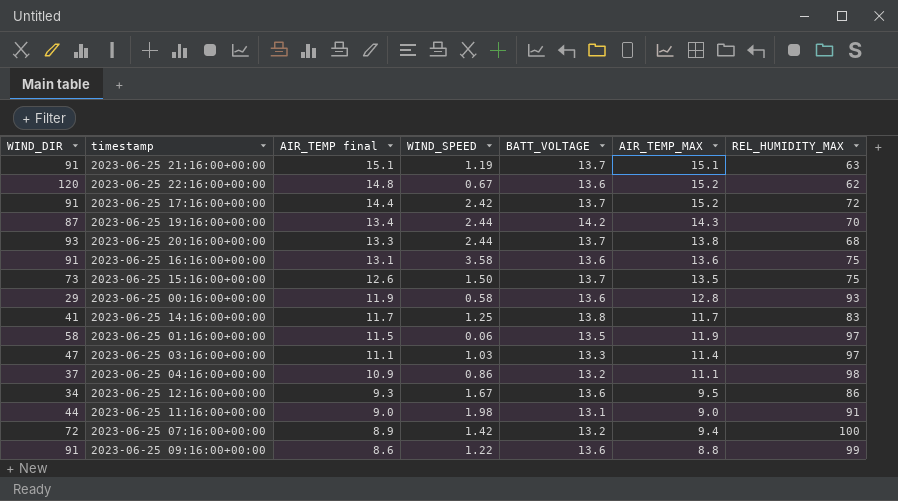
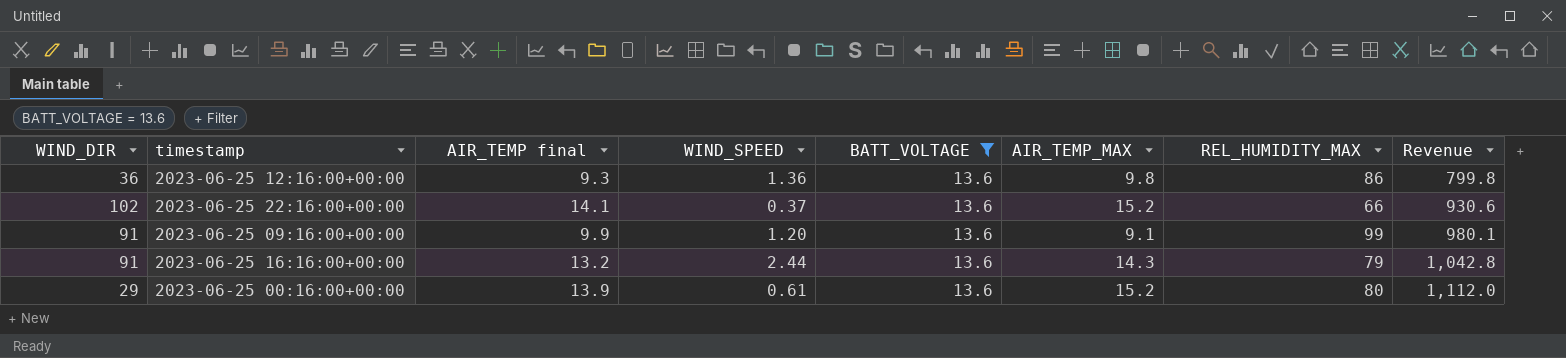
filter: none -> BATT_VOLTAGE = 13.6
row order: AIR_TEMP final descending -> Revenue ascending
column Revenue | formula: none -> [AIR_TEMP final] * [REL_HUMIDITY_MAX]
2023-06-25 12:16:00+00:00 | WIND_DIR: 34 -> 36
2023-06-25 12:16:00+00:00 | WIND_SPEED: 1.67 -> 1.36
2023-06-25 12:16:00+00:00 | AIR_TEMP_MAX: 9.5 -> 9.8
2023-06-25 22:16:00+00:00 | WIND_DIR: 120 -> 102
2023-06-25 22:16:00+00:00 | AIR_TEMP final: 14.8 -> 14.1
2023-06-25 22:16:00+00:00 | WIND_SPEED: 0.67 -> 0.37
2023-06-25 22:16:00+00:00 | REL_HUMIDITY_MAX: 62 -> 66
2023-06-25 09:16:00+00:00 | AIR_TEMP final: 8.6 -> 9.9
2023-06-25 09:16:00+00:00 | WIND_SPEED: 1.22 -> 1.20
2023-06-25 09:16:00+00:00 | AIR_TEMP_MAX: 8.8 -> 9.1
2023-06-25 16:16:00+00:00 | AIR_TEMP final: 13.1 -> 13.2
2023-06-25 16:16:00+00:00 | WIND_SPEED: 3.58 -> 2.44
2023-06-25 16:16:00+00:00 | AIR_TEMP_MAX: 13.6 -> 14.3
2023-06-25 16:16:00+00:00 | REL_HUMIDITY_MAX: 75 -> 79
2023-06-25 00:16:00+00:00 | AIR_TEMP final: 11.9 -> 13.9
2023-06-25 00:16:00+00:00 | WIND_SPEED: 0.58 -> 0.61
2023-06-25 00:16:00+00:00 | AIR_TEMP_MAX: 12.8 -> 15.2
2023-06-25 00:16:00+00:00 | REL_HUMIDITY_MAX: 93 -> 80

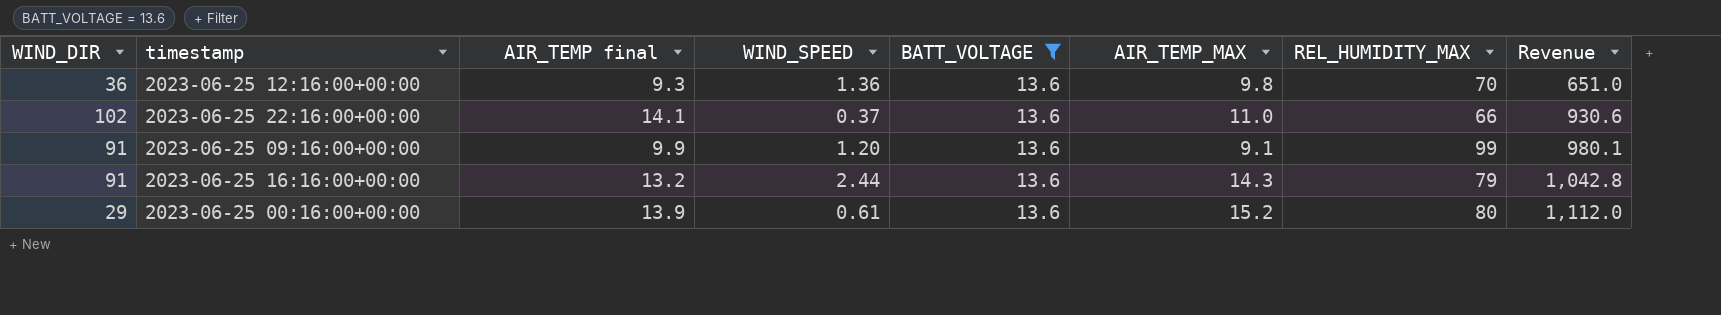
2023-06-25 12:16:00+00:00 | REL_HUMIDITY_MAX: 86 -> 70
2023-06-25 12:16:00+00:00 | Revenue: 799.8 -> 651.0
2023-06-25 22:16:00+00:00 | AIR_TEMP_MAX: 15.2 -> 11.0

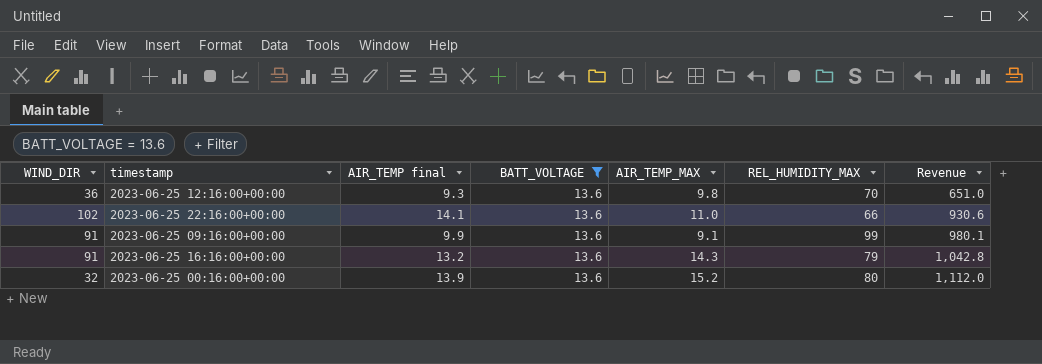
column WIND_SPEED | position: 4 -> none
2023-06-25 00:16:00+00:00 | WIND_DIR: 29 -> 32

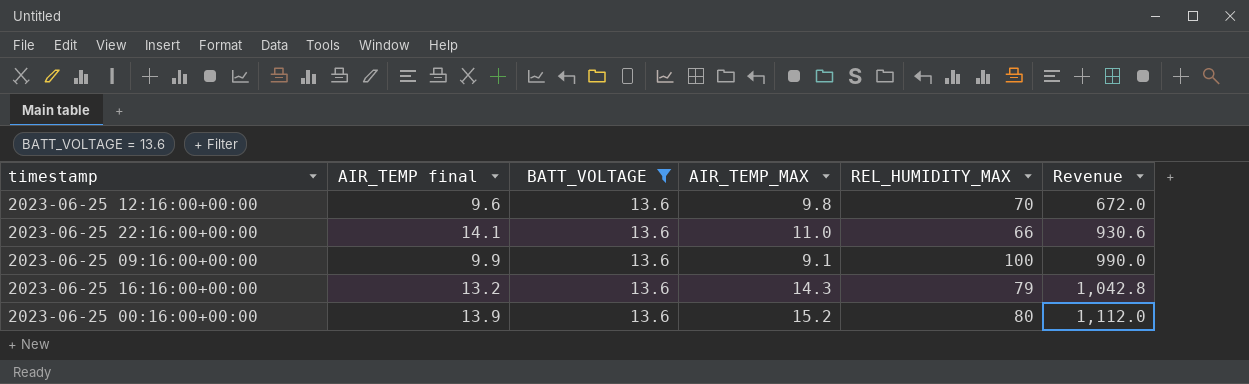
column WIND_DIR | position: 1 -> none
2023-06-25 12:16:00+00:00 | AIR_TEMP final: 9.3 -> 9.6
2023-06-25 12:16:00+00:00 | Revenue: 651.0 -> 672.0
2023-06-25 09:16:00+00:00 | REL_HUMIDITY_MAX: 99 -> 100
2023-06-25 09:16:00+00:00 | Revenue: 980.1 -> 990.0

